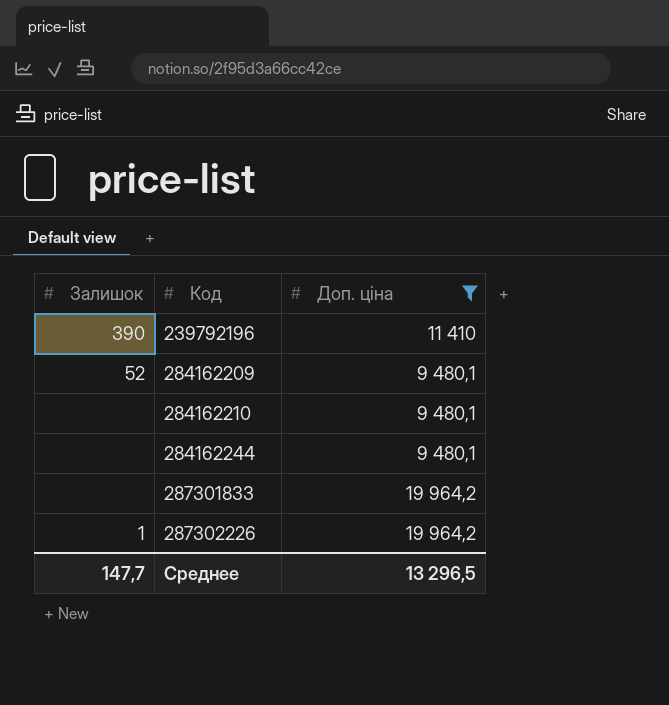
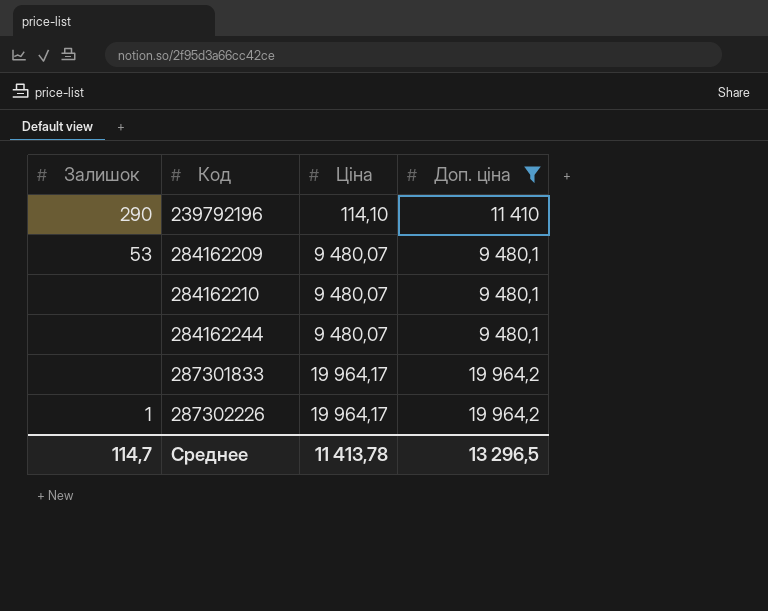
column Ціна | position: none -> 3
239792196 | Залишок: 390 -> 290
284162209 | Залишок: 52 -> 53
Среднее | Залишок: 147,7 -> 114,7

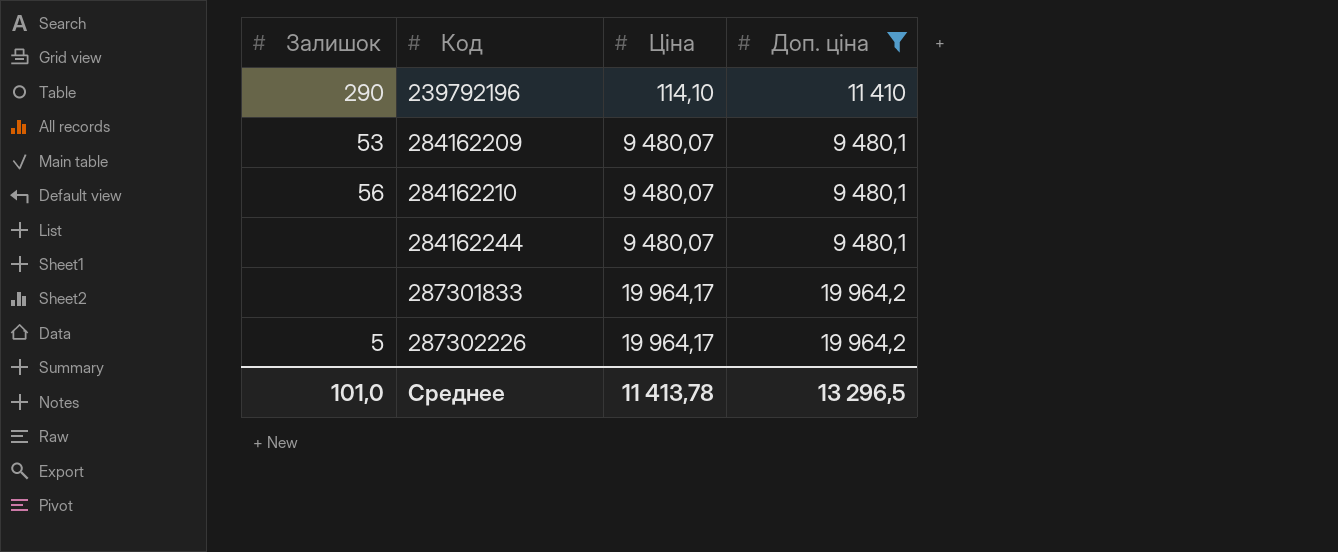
284162210 | Залишок: none -> 56
287302226 | Залишок: 1 -> 5
Среднее | Залишок: 114,7 -> 101,0

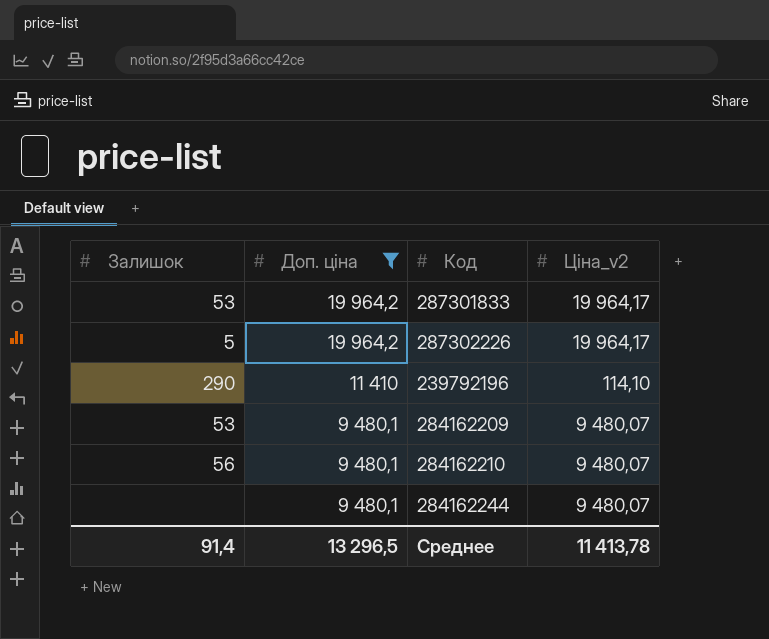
row order: Код ascending -> Доп. ціна descending
column Доп. ціна | position: 4 -> 2
column name: Ціна -> Ціна_v2
287301833 | Залишок: none -> 53
Среднее | Залишок: 101,0 -> 91,4

